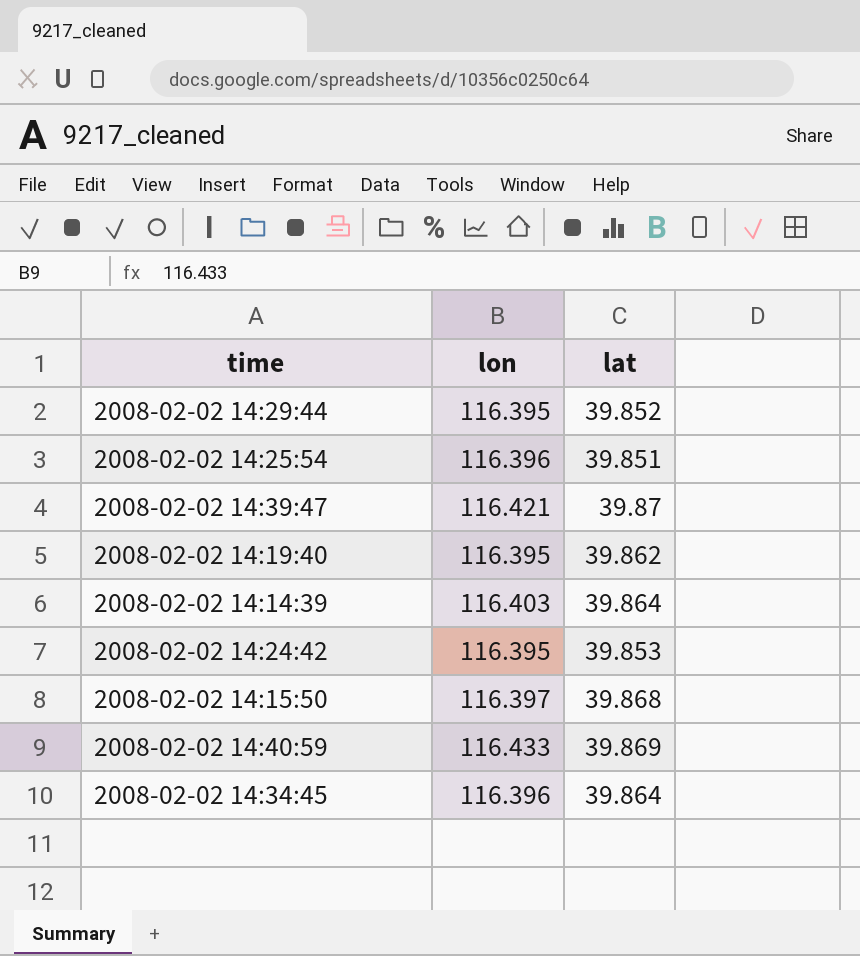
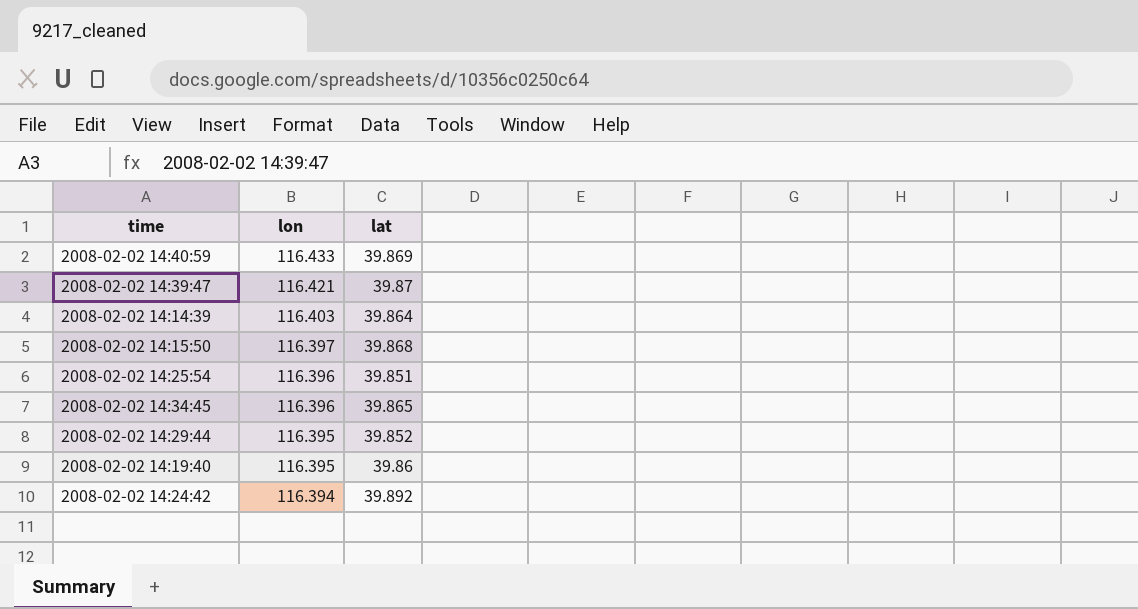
row order: none -> lon descending
2008-02-02 14:34:45 | lat: 39.864 -> 39.865
2008-02-02 14:19:40 | lat: 39.862 -> 39.86
2008-02-02 14:24:42 | lon: 116.395 -> 116.394
2008-02-02 14:24:42 | lat: 39.853 -> 39.892

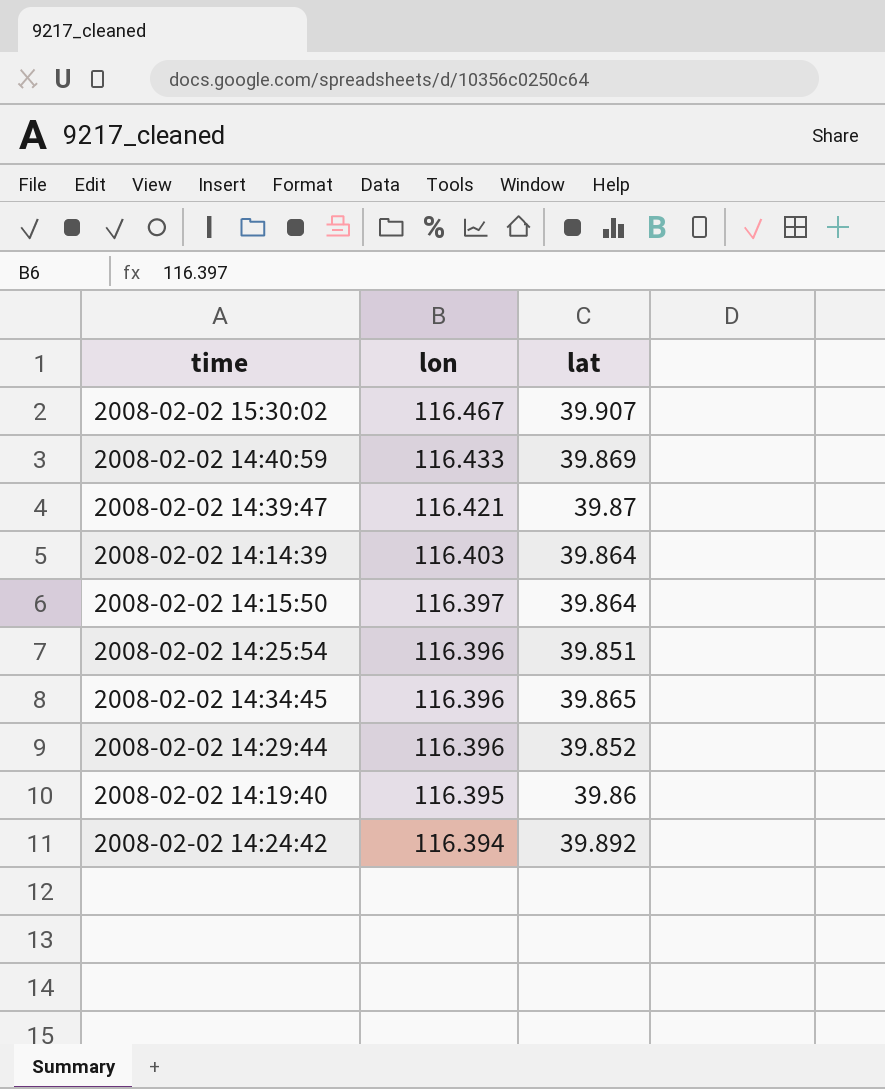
row 2008-02-02 15:30:02: none -> 116.467 | 39.907
2008-02-02 14:15:50 | lat: 39.868 -> 39.864
2008-02-02 14:29:44 | lon: 116.395 -> 116.396

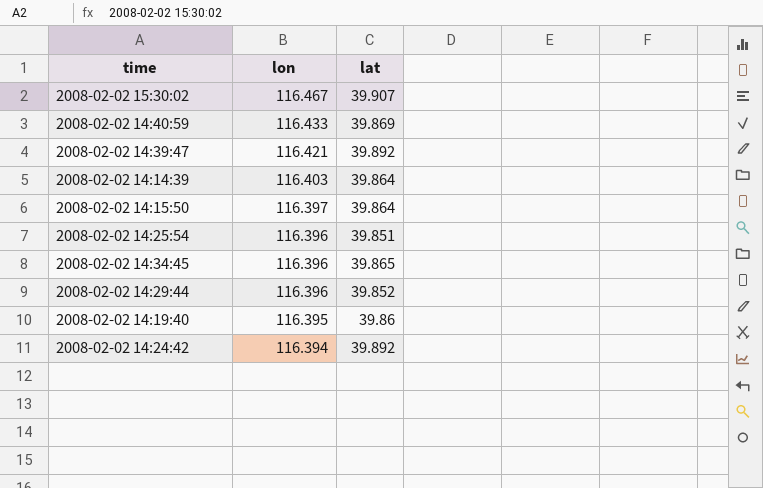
2008-02-02 14:39:47 | lat: 39.87 -> 39.892

